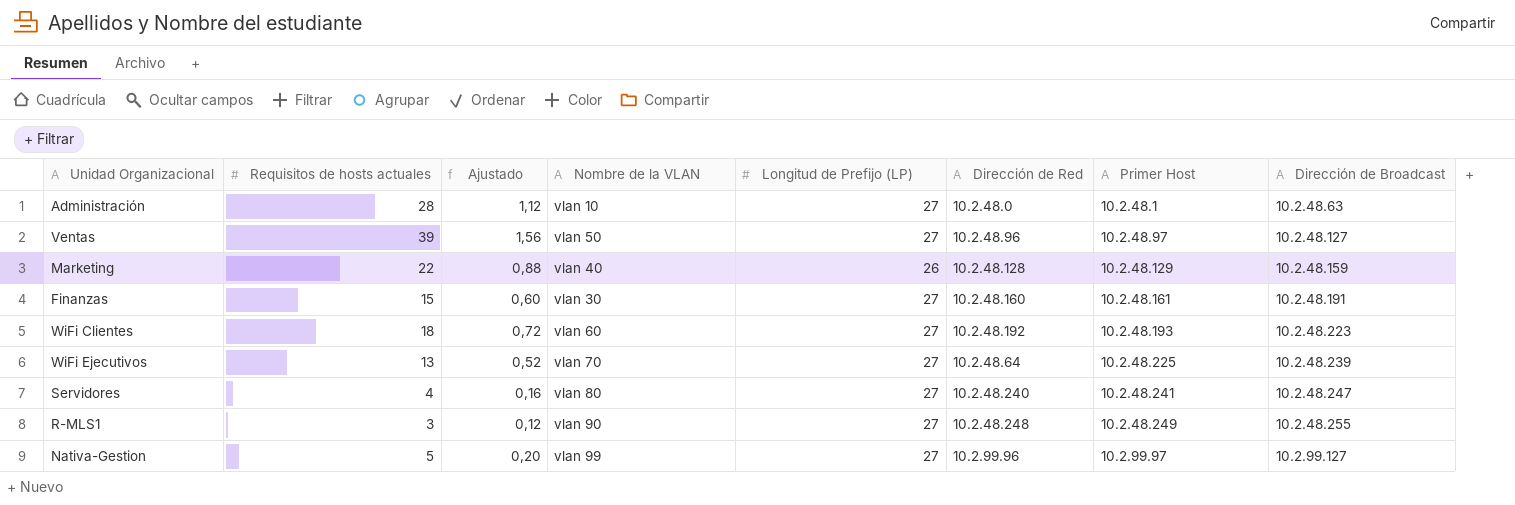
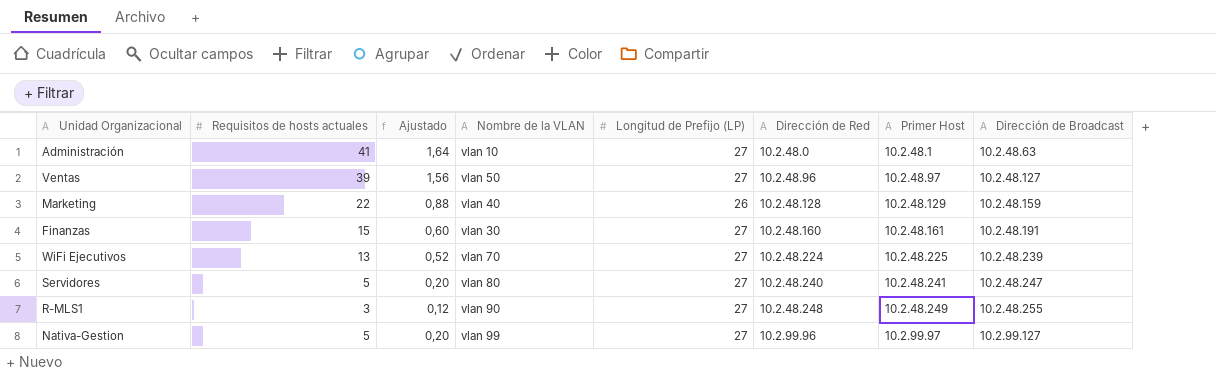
row WiFi Clientes: 18 | 0,72 | vlan 60 | 27 | 10.2.48.192 | 10.2.48.193 | 10.2.48.223 -> none
Administración | Requisitos de hosts actuales: 28 -> 41
Administración | Ajustado: 1,12 -> 1,64
WiFi Ejecutivos | Dirección de Red: 10.2.48.64 -> 10.2.48.224
Servidores | Requisitos de hosts actuales: 4 -> 5
Servidores | Ajustado: 0,16 -> 0,20

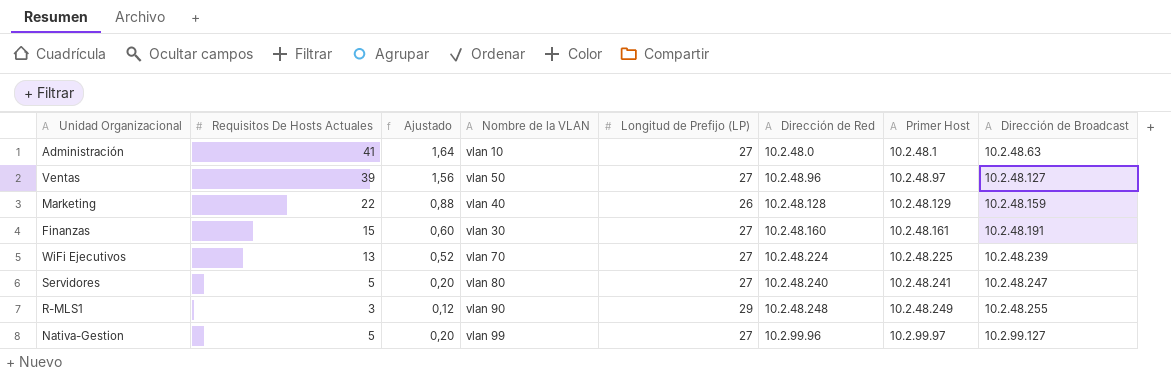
column name: Requisitos de hosts actuales -> Requisitos De Hosts Actuales
R-MLS1 | Longitud de Prefijo (LP): 27 -> 29

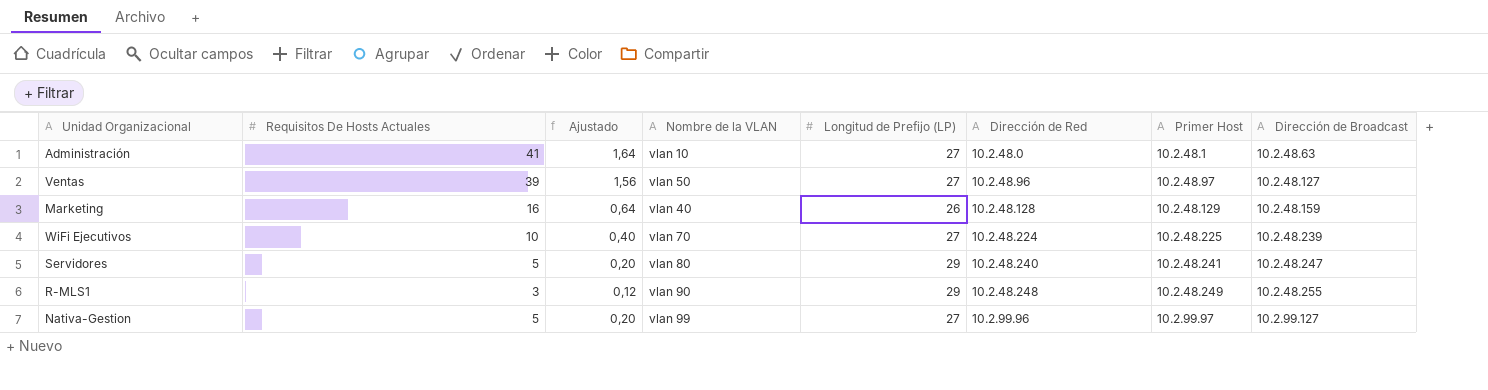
row Finanzas: 15 | 0,60 | vlan 30 | 27 | 10.2.48.160 | 10.2.48.161 | 10.2.48.191 -> none
Marketing | Requisitos De Hosts Actuales: 22 -> 16
Marketing | Ajustado: 0,88 -> 0,64
WiFi Ejecutivos | Requisitos De Hosts Actuales: 13 -> 10
WiFi Ejecutivos | Ajustado: 0,52 -> 0,40
Servidores | Longitud de Prefijo (LP): 27 -> 29

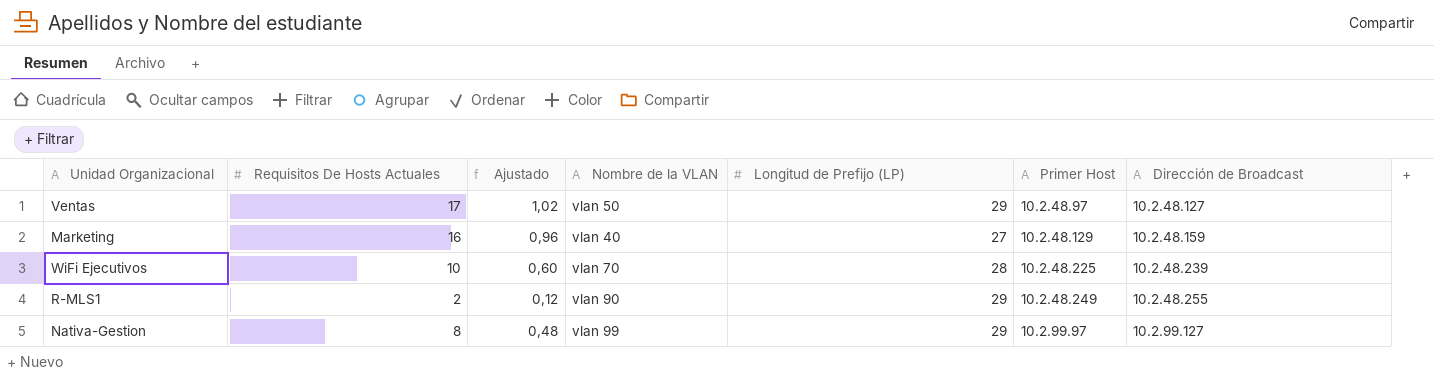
column Dirección de Red | position: 6 -> none
column Ajustado | formula: [Requisitos De Hosts Actuales] * 0,04 -> [Requisitos De Hosts Actuales] * 0,06
row Administración: 41 | 1,64 | vlan 10 | 27 | 10.2.48.0 | 10.2.48.1 | 10.2.48.63 -> none
row Servidores: 5 | 0,20 | vlan 80 | 29 | 10.2.48.240 | 10.2.48.241 | 10.2.48.247 -> none
Ventas | Requisitos De Hosts Actuales: 39 -> 17
Ventas | Longitud de Prefijo (LP): 27 -> 29
Marketing | Longitud de Prefijo (LP): 26 -> 27
WiFi Ejecutivos | Longitud de Prefijo (LP): 27 -> 28
R-MLS1 | Requisitos De Hosts Actuales: 3 -> 2
Nativa-Gestion | Requisitos De Hosts Actuales: 5 -> 8
Nativa-Gestion | Longitud de Prefijo (LP): 27 -> 29

